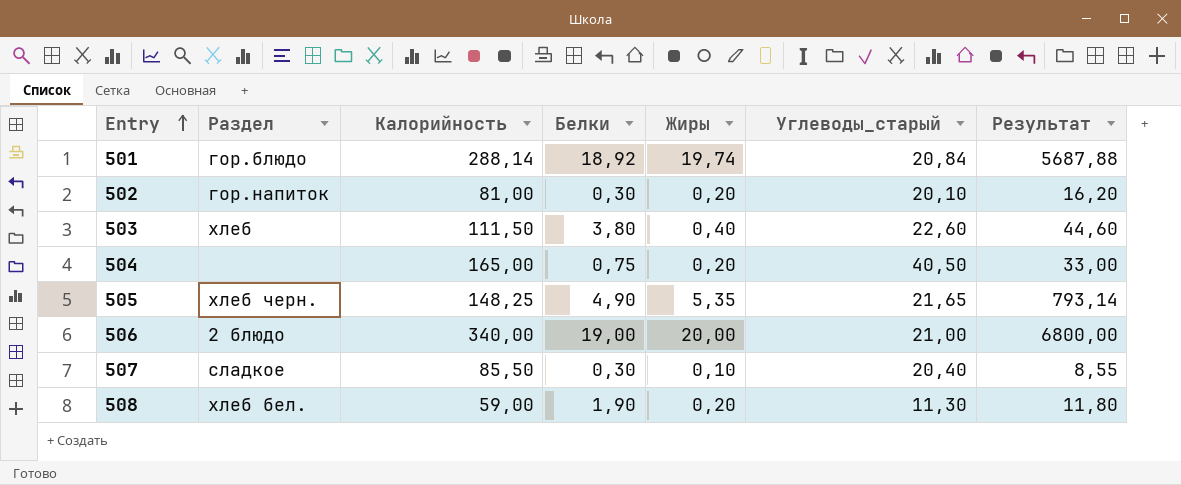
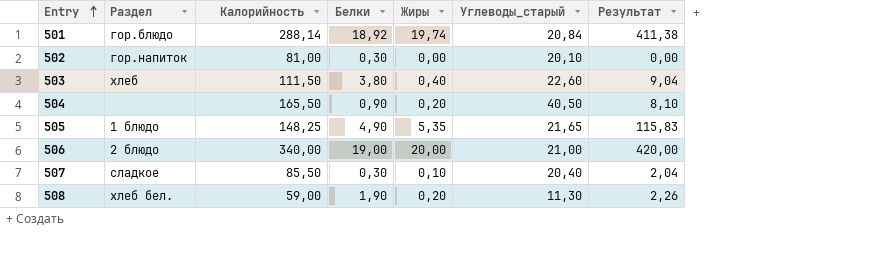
column Результат | formula: [Калорийность] * [Жиры] -> [Жиры] * [Углеводы_старый]
502 | Жиры: 0,20 -> 0,00
504 | Калорийность: 165,00 -> 165,50
504 | Белки: 0,75 -> 0,90
505 | Раздел: хлеб черн. -> 1 блюдо

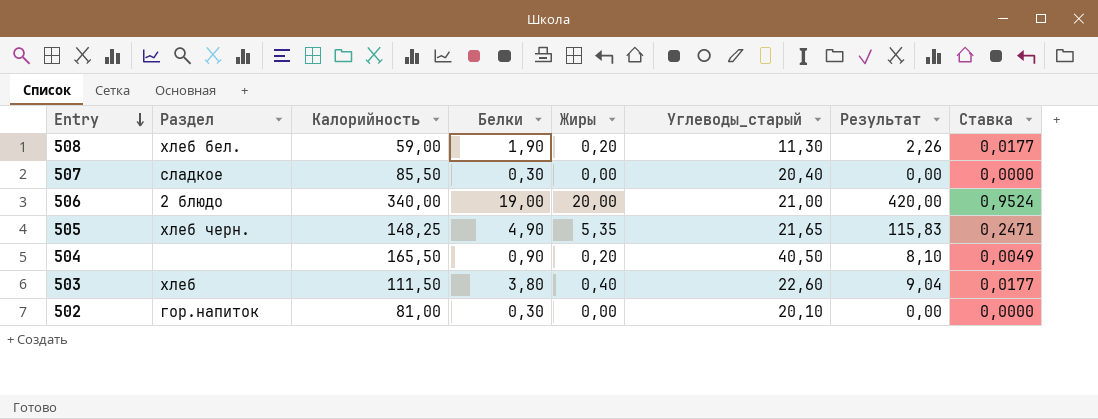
row order: Entry ascending -> Entry descending
column Ставка | formula: none -> [Жиры] / [Углеводы_старый]
row 501: гор.блюдо | 288,14 | 18,92 | 19,74 | 20,84 | 411,38 -> none
507 | Жиры: 0,10 -> 0,00
507 | Результат: 2,04 -> 0,00
505 | Раздел: 1 блюдо -> хлеб черн.

